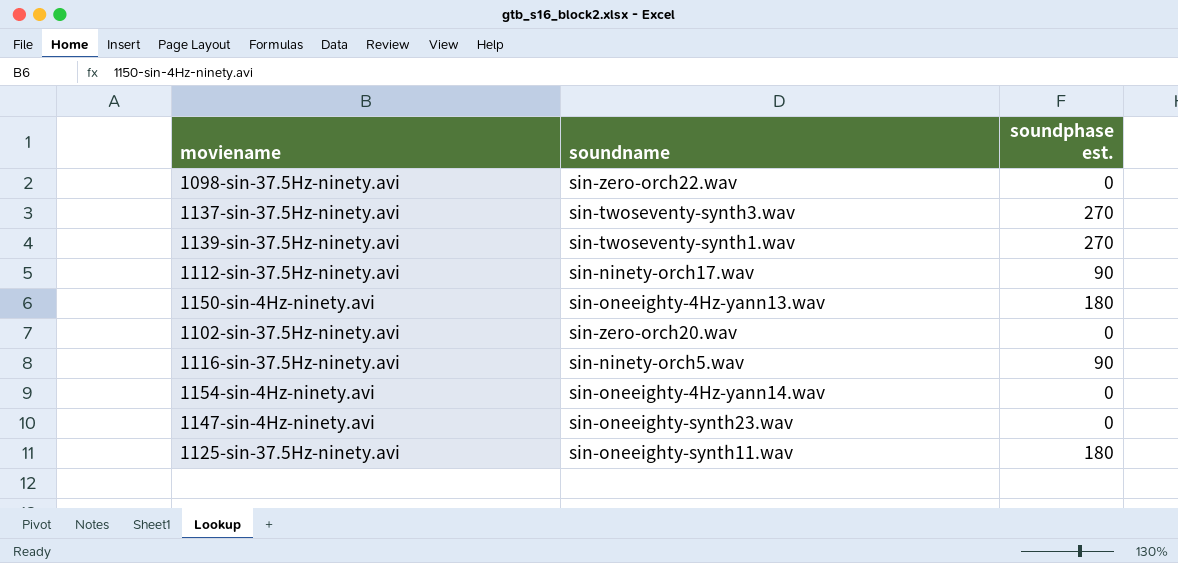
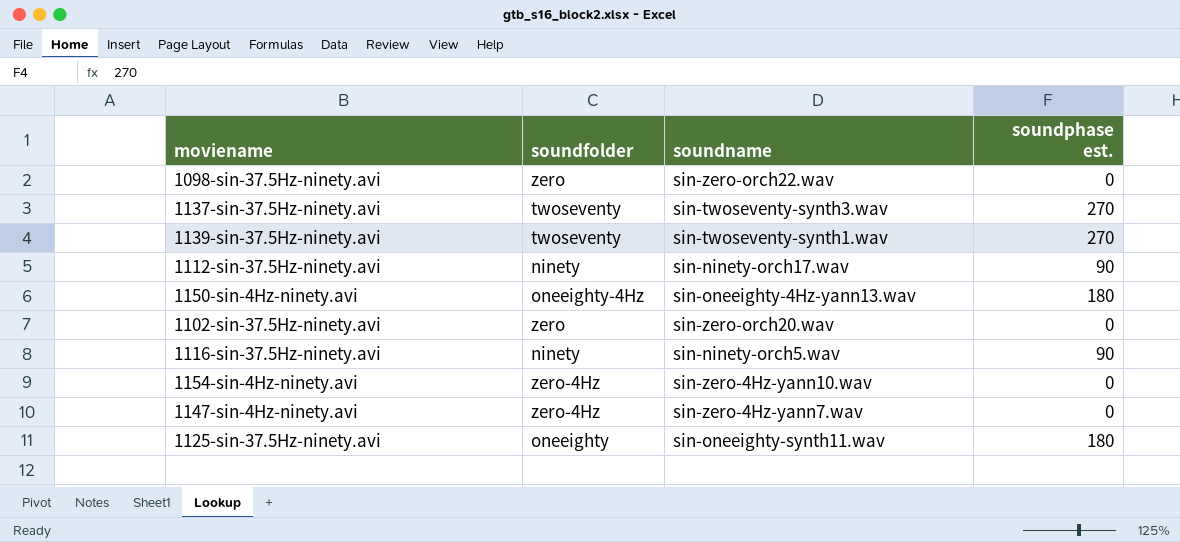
column soundfolder | position: none -> 2
1154-sin-4Hz-ninety.avi | soundname: sin-oneeighty-4Hz-yann14.wav -> sin-zero-4Hz-yann10.wav
1147-sin-4Hz-ninety.avi | soundname: sin-oneeighty-synth23.wav -> sin-zero-4Hz-yann7.wav

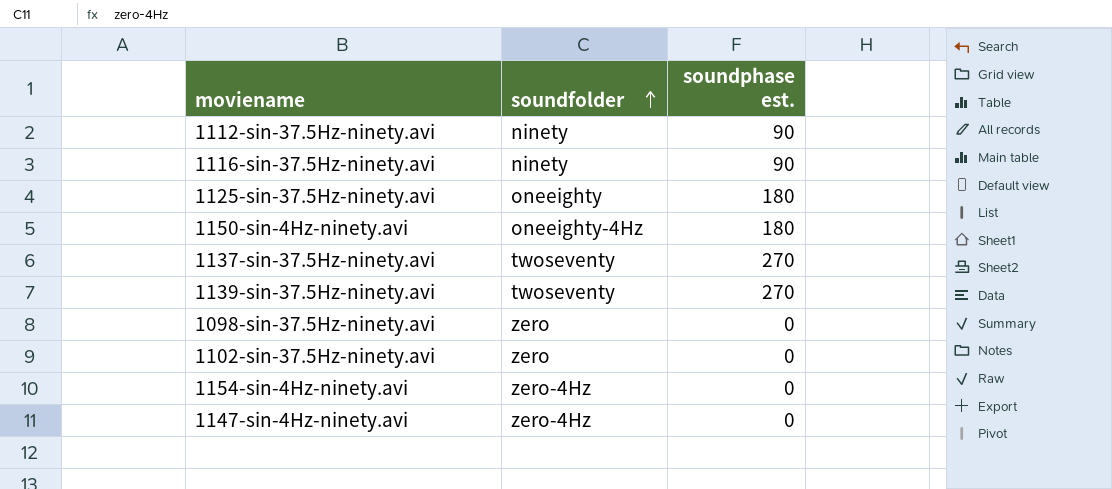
row order: none -> soundfolder ascending
column soundname | position: 3 -> none

